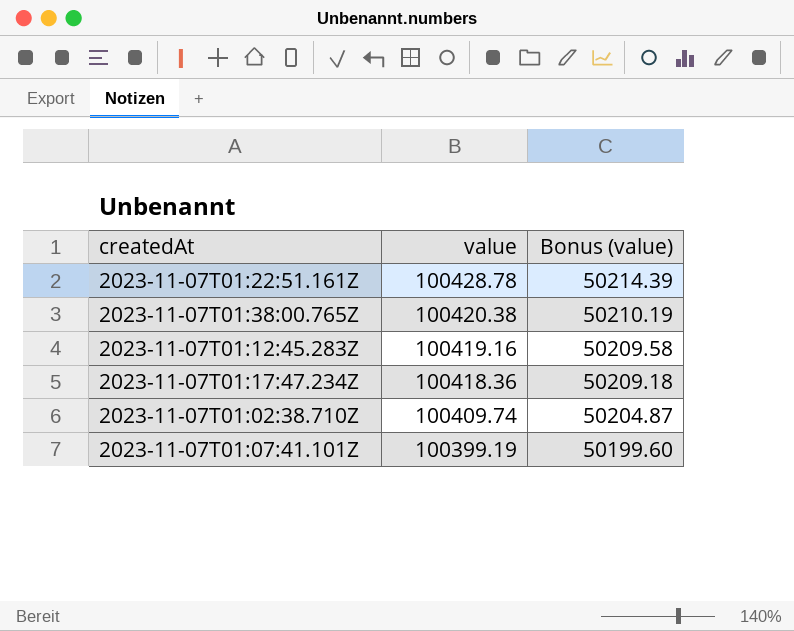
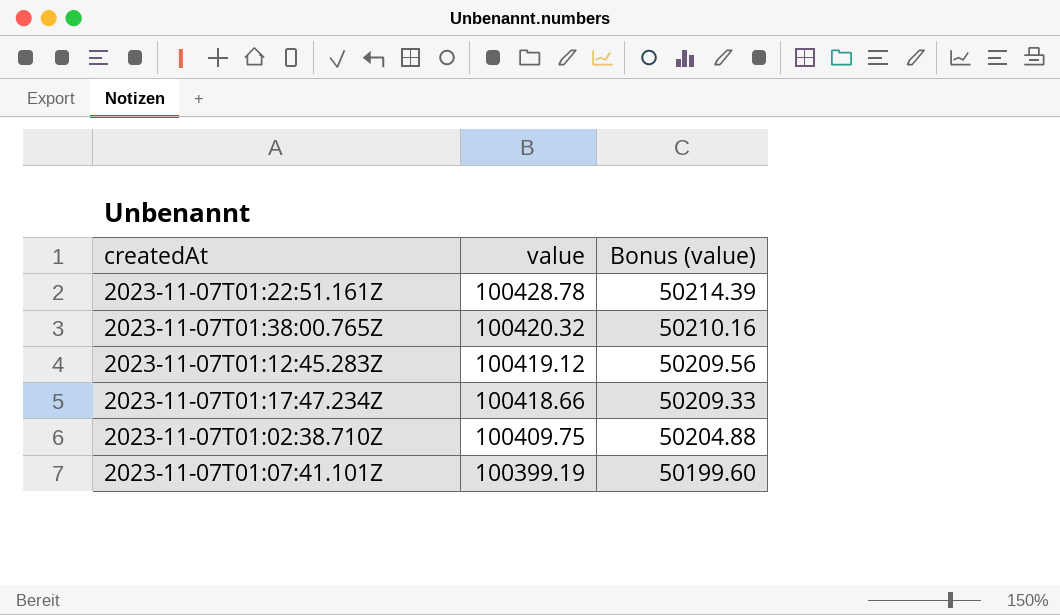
2023-11-07T01:38:00.765Z | value: 100420.38 -> 100420.32
2023-11-07T01:38:00.765Z | Bonus (value): 50210.19 -> 50210.16
2023-11-07T01:12:45.283Z | value: 100419.16 -> 100419.12
2023-11-07T01:12:45.283Z | Bonus (value): 50209.58 -> 50209.56
2023-11-07T01:17:47.234Z | value: 100418.36 -> 100418.66
2023-11-07T01:17:47.234Z | Bonus (value): 50209.18 -> 50209.33
2023-11-07T01:02:38.710Z | value: 100409.74 -> 100409.75
2023-11-07T01:02:38.710Z | Bonus (value): 50204.87 -> 50204.88

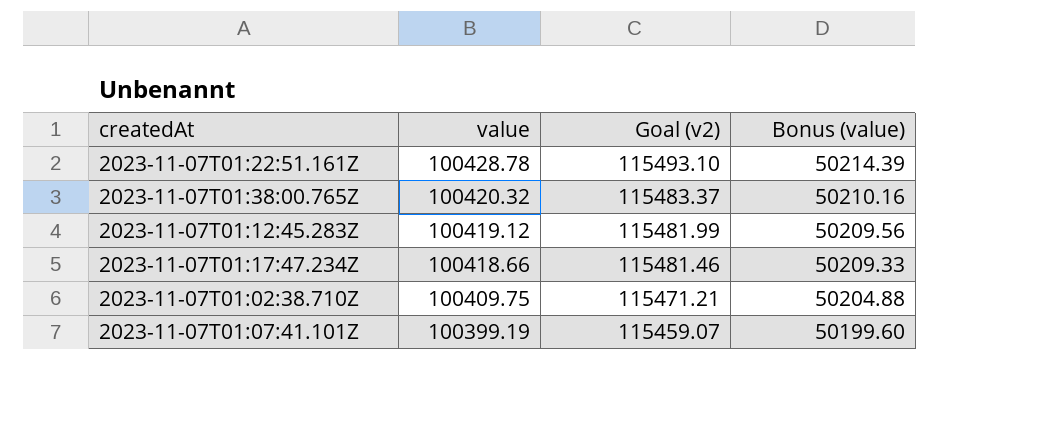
column Goal (v2) | formula: none -> [value] * 1.15

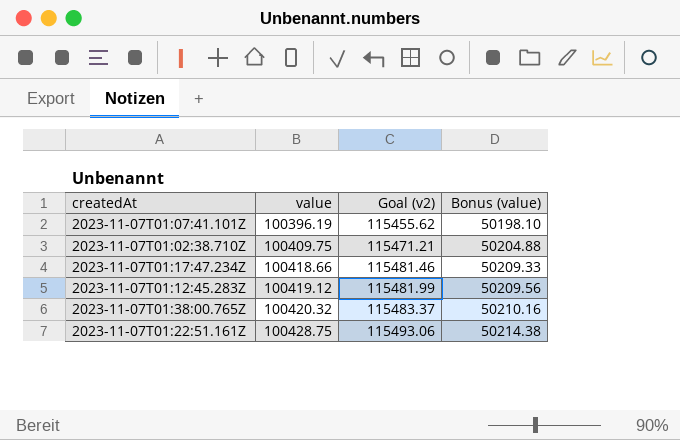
row order: value descending -> value ascending
2023-11-07T01:07:41.101Z | value: 100399.19 -> 100396.19
2023-11-07T01:07:41.101Z | Goal (v2): 115459.07 -> 115455.62
2023-11-07T01:07:41.101Z | Bonus (value): 50199.60 -> 50198.10
2023-11-07T01:22:51.161Z | value: 100428.78 -> 100428.75
2023-11-07T01:22:51.161Z | Goal (v2): 115493.10 -> 115493.06
2023-11-07T01:22:51.161Z | Bonus (value): 50214.39 -> 50214.38

